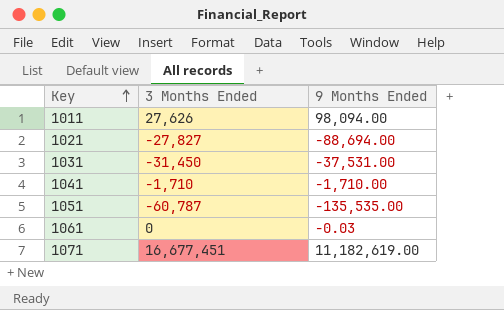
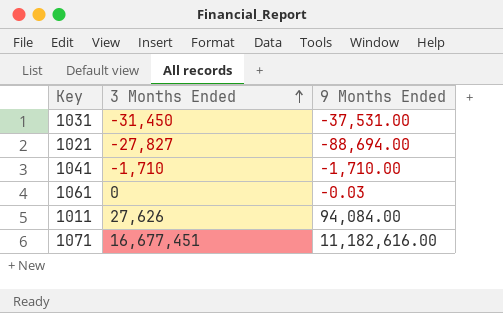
row order: Key ascending -> 3 Months Ended ascending
row 1051: -60,787 | -135,535.00 -> none
1011 | 9 Months Ended: 98,094.00 -> 94,084.00
1071 | 9 Months Ended: 11,182,619.00 -> 11,182,616.00

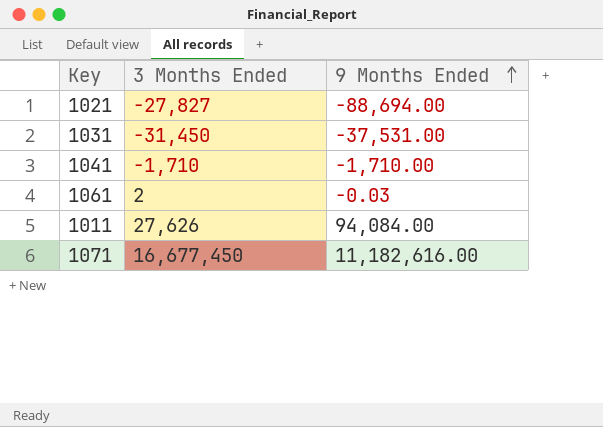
row order: 3 Months Ended ascending -> 9 Months Ended ascending
1061 | 3 Months Ended: 0 -> 2
1071 | 3 Months Ended: 16,677,451 -> 16,677,450

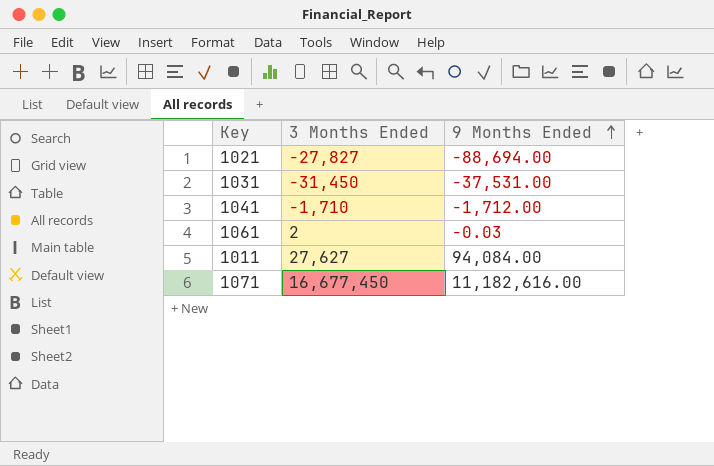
1041 | 9 Months Ended: -1,710.00 -> -1,712.00
1011 | 3 Months Ended: 27,626 -> 27,627

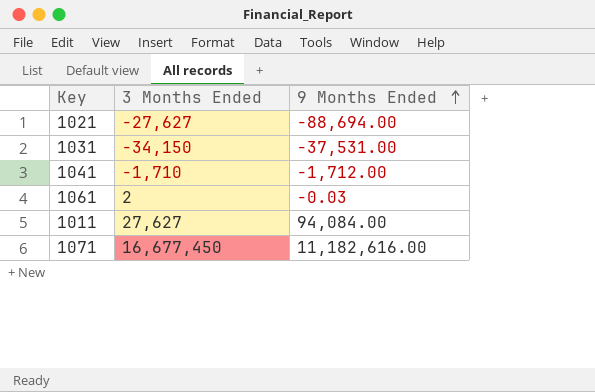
1021 | 3 Months Ended: -27,827 -> -27,627
1031 | 3 Months Ended: -31,450 -> -34,150

